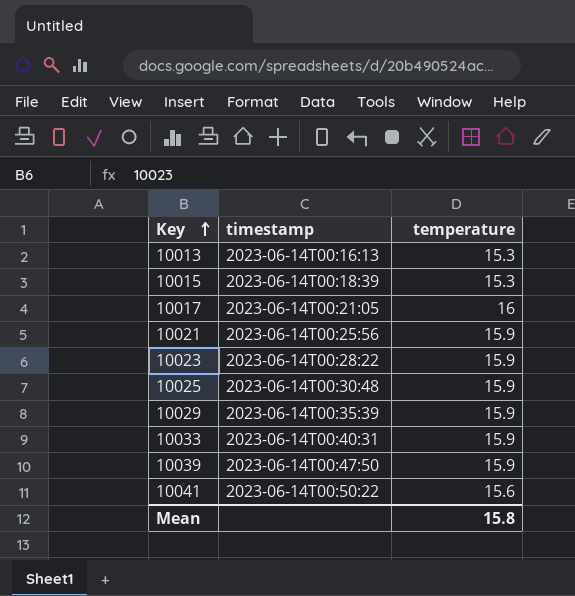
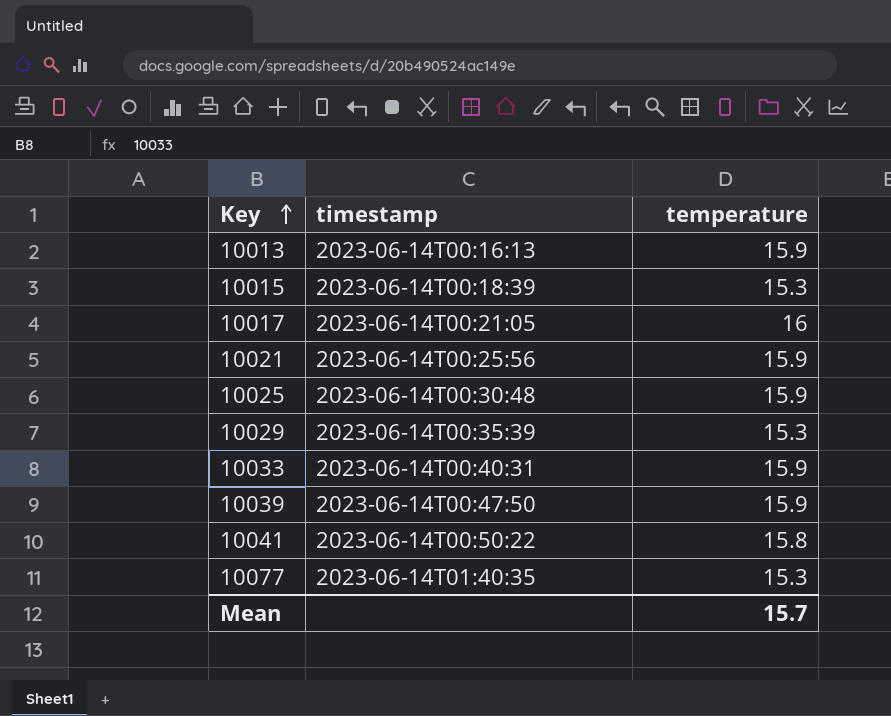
row 10023: 2023-06-14T00:28:22 | 15.9 -> none
10013 | temperature: 15.3 -> 15.9
10029 | temperature: 15.9 -> 15.3
10041 | temperature: 15.6 -> 15.8
row 10077: none -> 2023-06-14T01:40:35 | 15.3
Mean | temperature: 15.8 -> 15.7

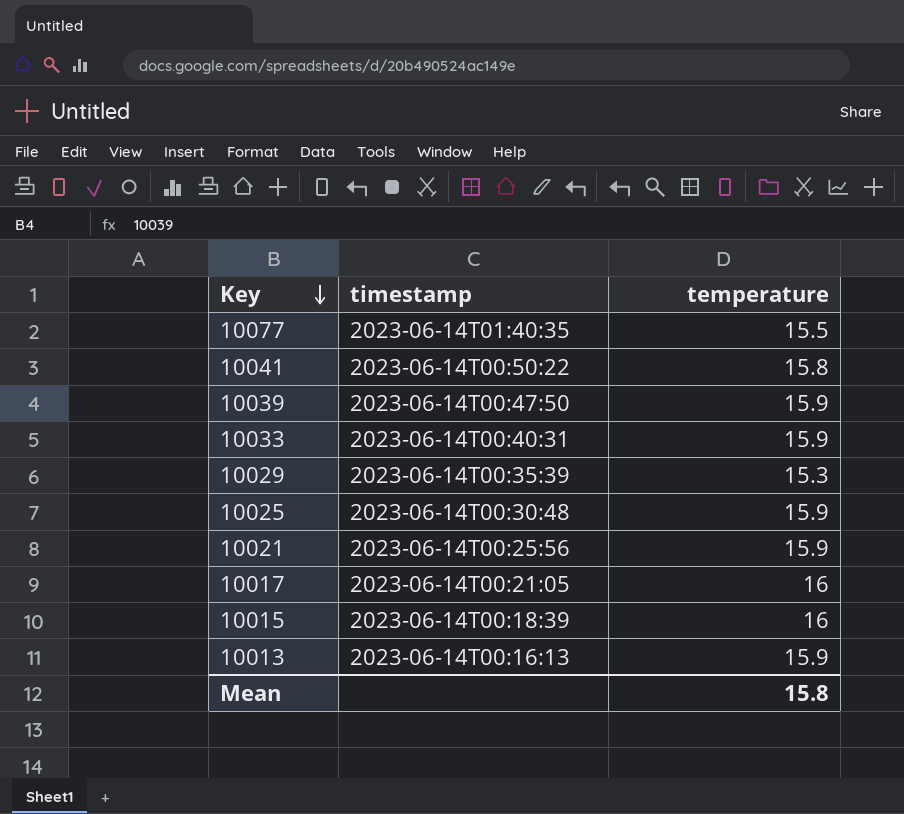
row order: Key ascending -> Key descending
10077 | temperature: 15.3 -> 15.5
10015 | temperature: 15.3 -> 16
Mean | temperature: 15.7 -> 15.8

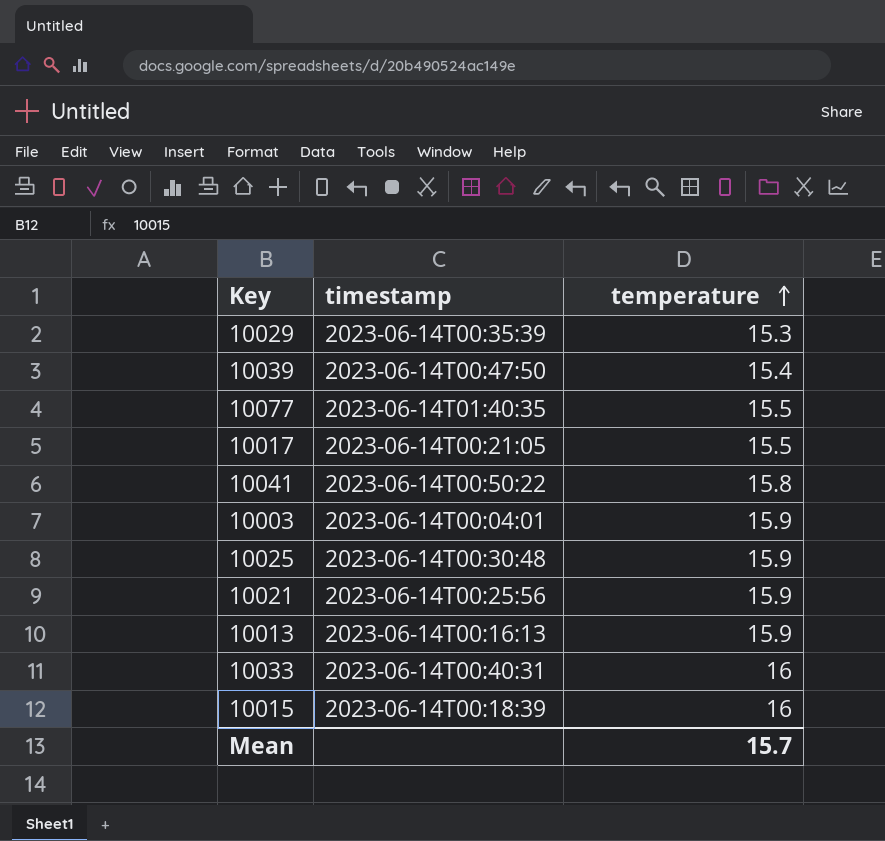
row order: Key descending -> temperature ascending
10039 | temperature: 15.9 -> 15.4
10017 | temperature: 16 -> 15.5
row 10003: none -> 2023-06-14T00:04:01 | 15.9
10033 | temperature: 15.9 -> 16
Mean | temperature: 15.8 -> 15.7

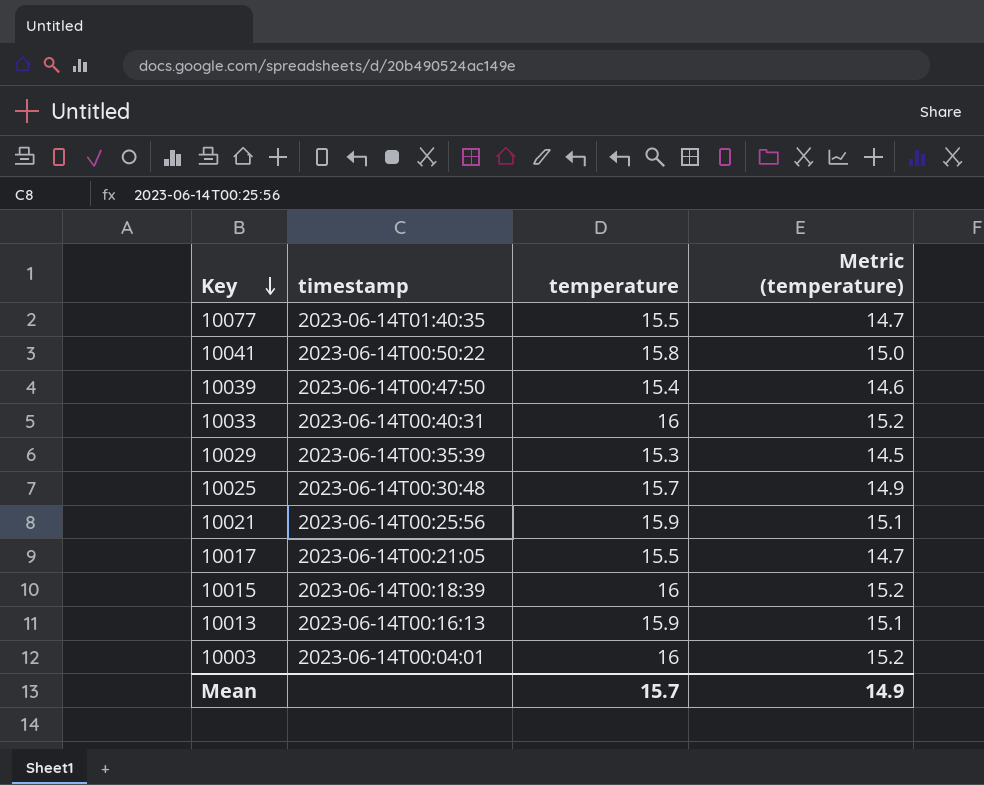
row order: temperature ascending -> Key descending
column Metric (temperature) | formula: none -> [temperature] * 0.95
10025 | temperature: 15.9 -> 15.7
10003 | temperature: 15.9 -> 16

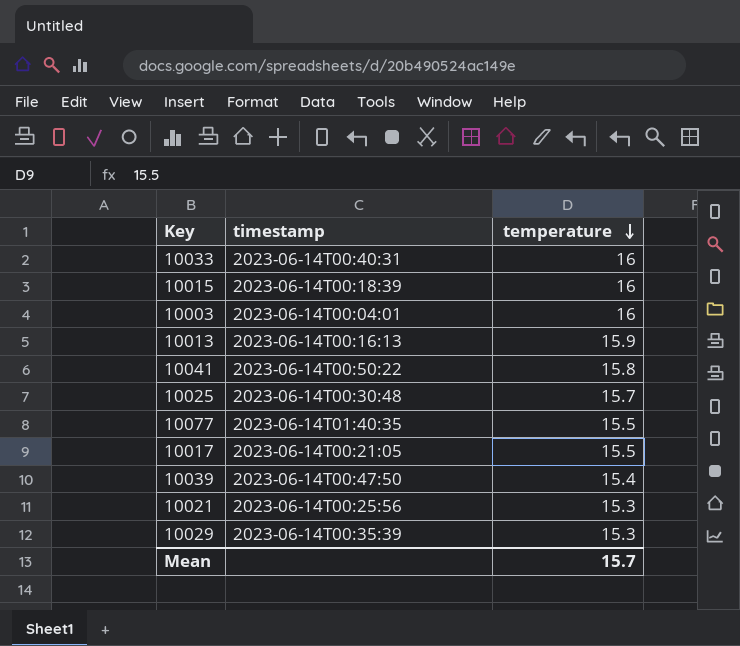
row order: Key descending -> temperature descending
column Metric (temperature) | formula: [temperature] * 0.95 -> none
10021 | temperature: 15.9 -> 15.3

